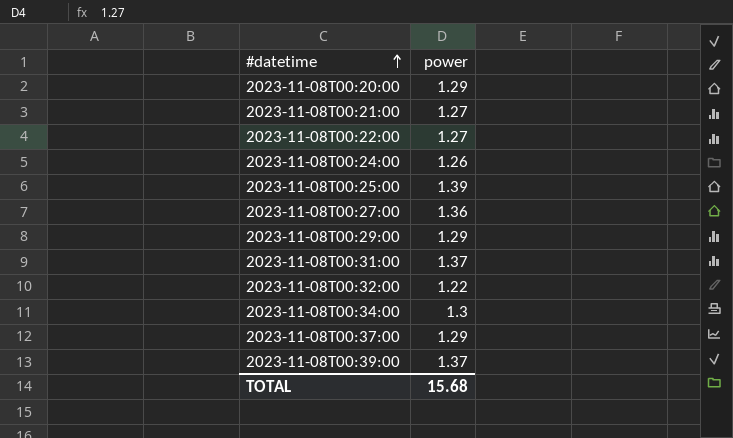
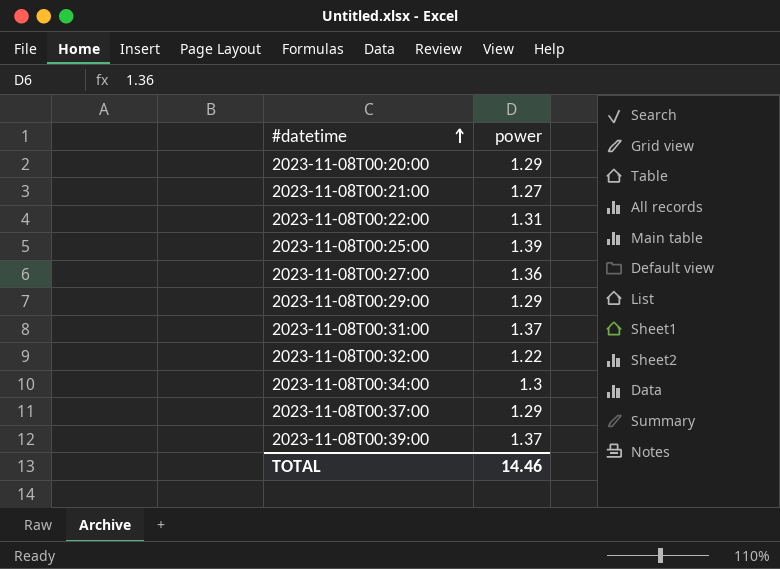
row 2023-11-08T00:24:00: 1.26 -> none
2023-11-08T00:22:00 | power: 1.27 -> 1.31
TOTAL | power: 15.68 -> 14.46

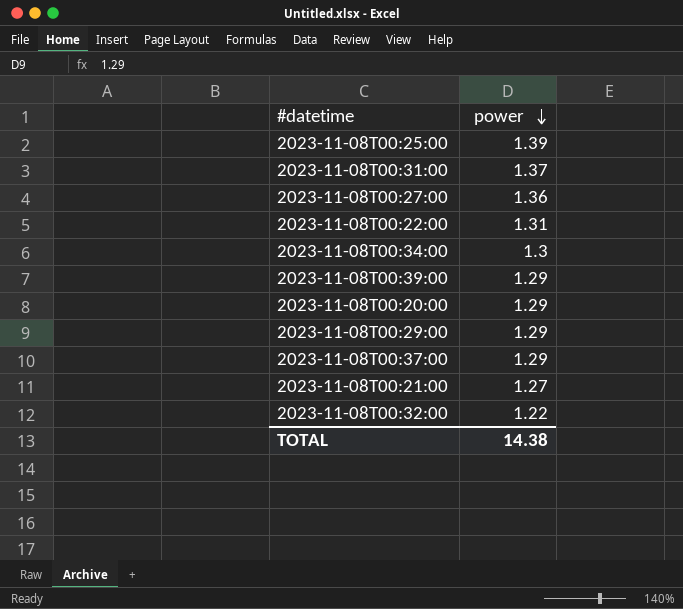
row order: #datetime ascending -> power descending
2023-11-08T00:39:00 | power: 1.37 -> 1.29
TOTAL | power: 14.46 -> 14.38

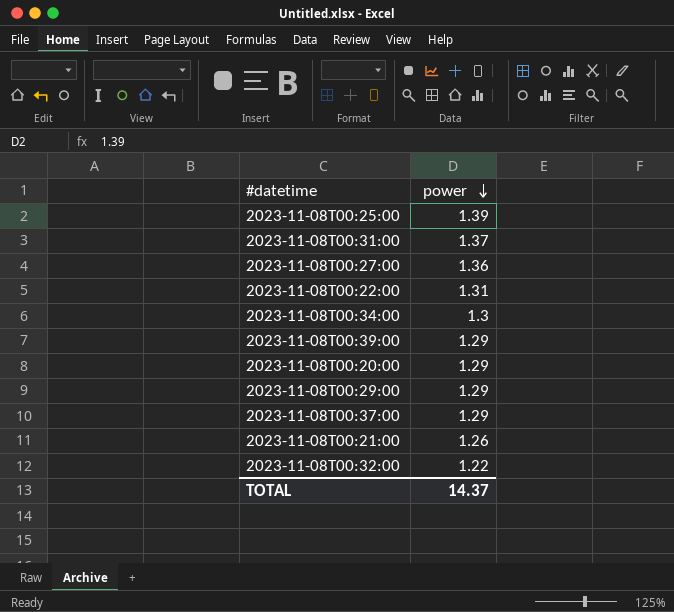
2023-11-08T00:21:00 | power: 1.27 -> 1.26
TOTAL | power: 14.38 -> 14.37

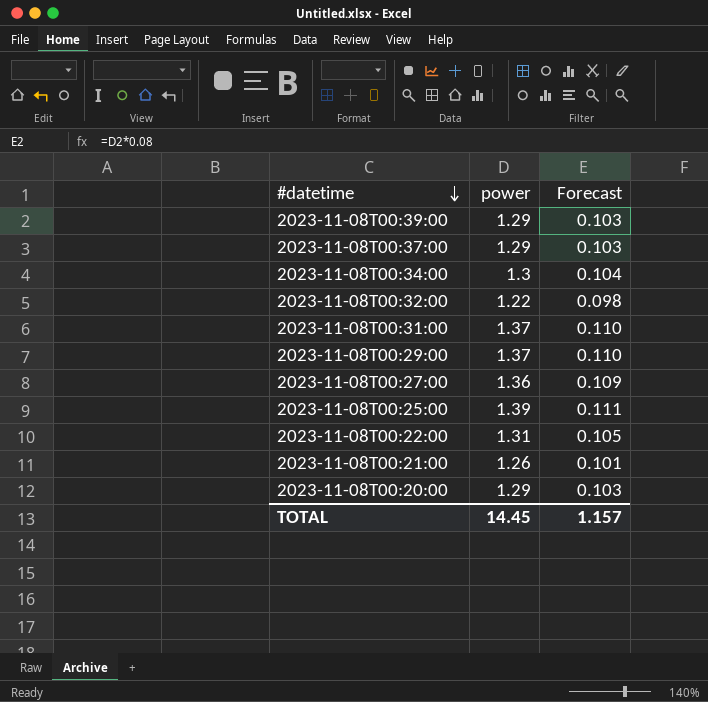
row order: power descending -> #datetime descending
column Forecast | formula: none -> [power] * 0.08
2023-11-08T00:29:00 | power: 1.29 -> 1.37
TOTAL | power: 14.37 -> 14.45

